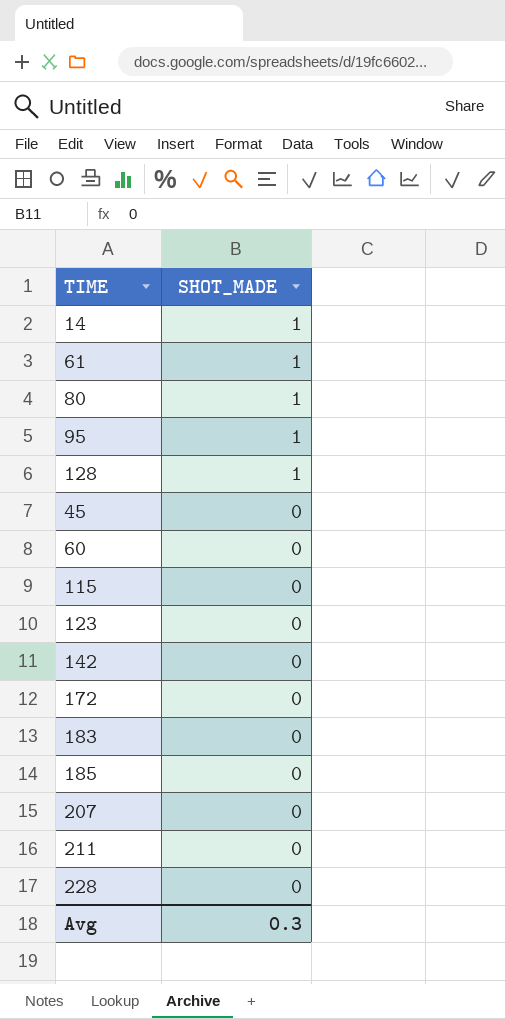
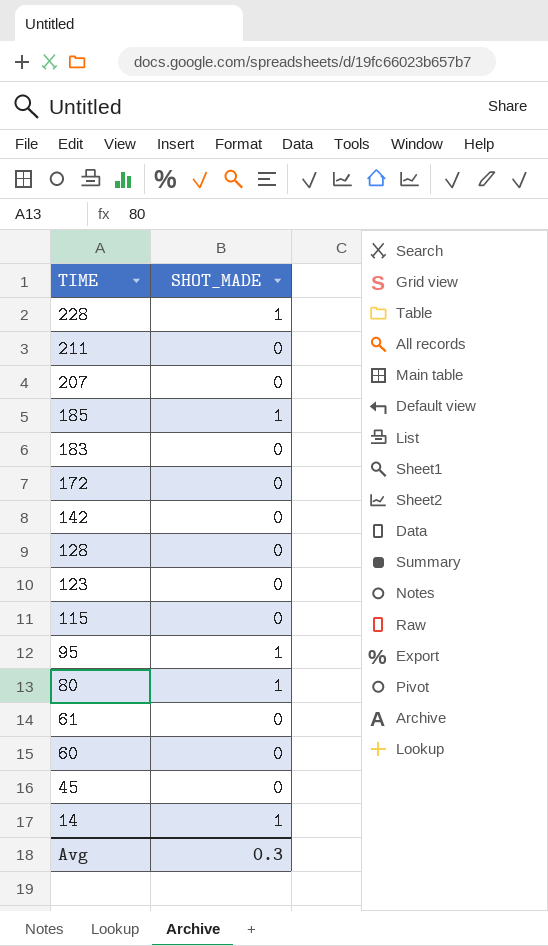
row order: SHOT_MADE descending -> TIME descending
228 | SHOT_MADE: 0 -> 1
185 | SHOT_MADE: 0 -> 1
128 | SHOT_MADE: 1 -> 0
61 | SHOT_MADE: 1 -> 0

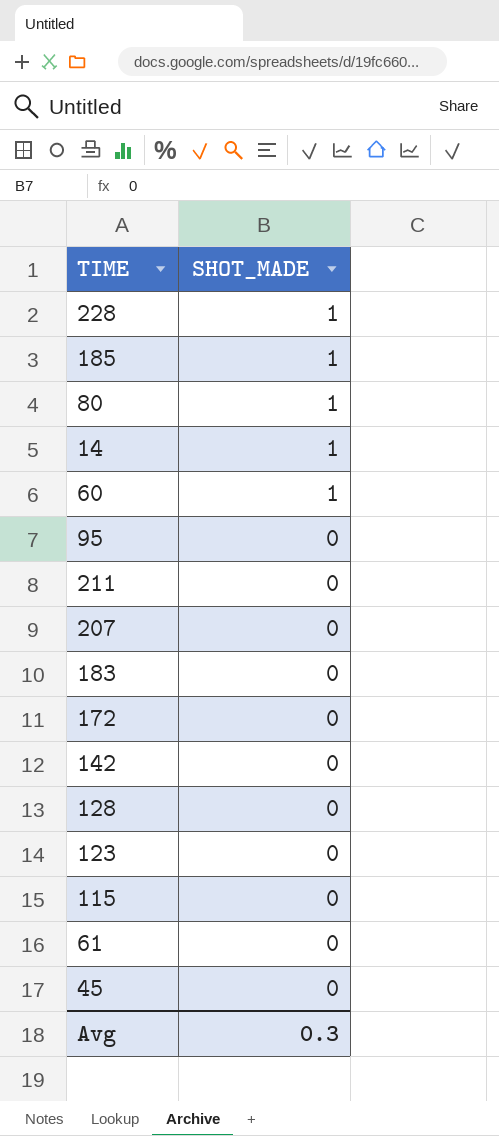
row order: TIME descending -> SHOT_MADE descending
60 | SHOT_MADE: 0 -> 1
95 | SHOT_MADE: 1 -> 0

